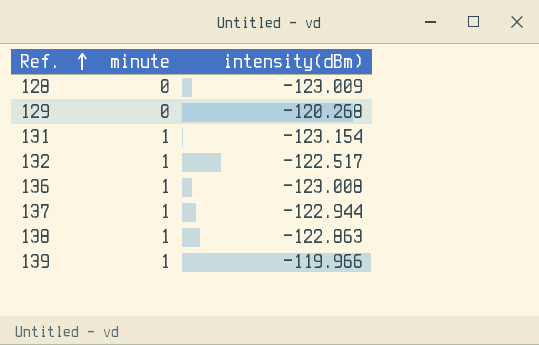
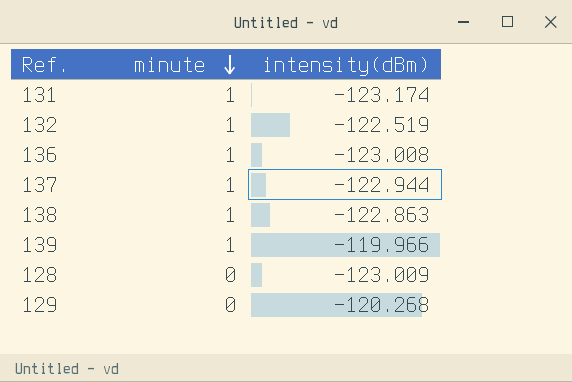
row order: Ref. ascending -> minute descending
131 | intensity(dBm): -123.154 -> -123.174
132 | intensity(dBm): -122.517 -> -122.519

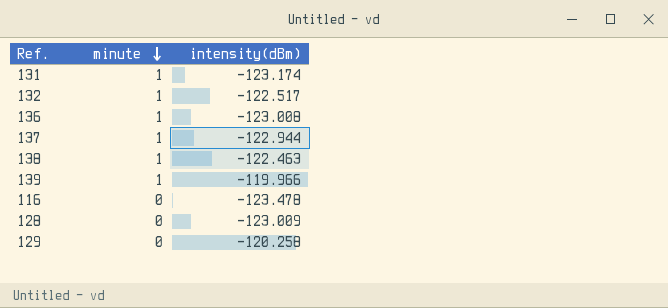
132 | intensity(dBm): -122.519 -> -122.517
138 | intensity(dBm): -122.863 -> -122.463
row 116: none -> 0 | -123.478
129 | intensity(dBm): -120.268 -> -120.258

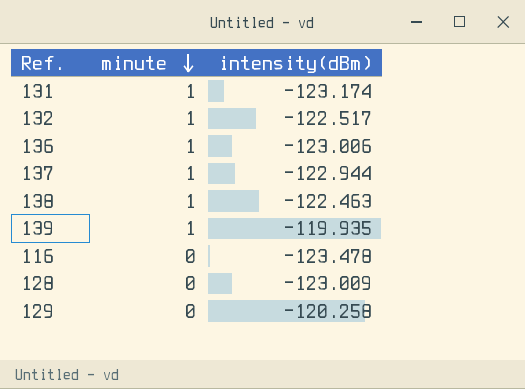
136 | intensity(dBm): -123.008 -> -123.006
139 | intensity(dBm): -119.966 -> -119.935

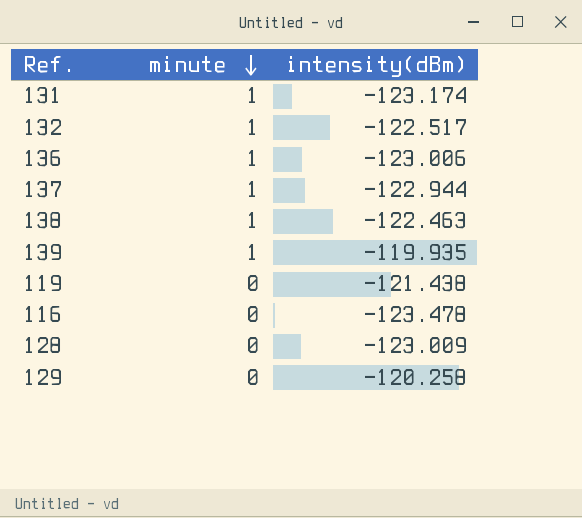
row 119: none -> 0 | -121.438

